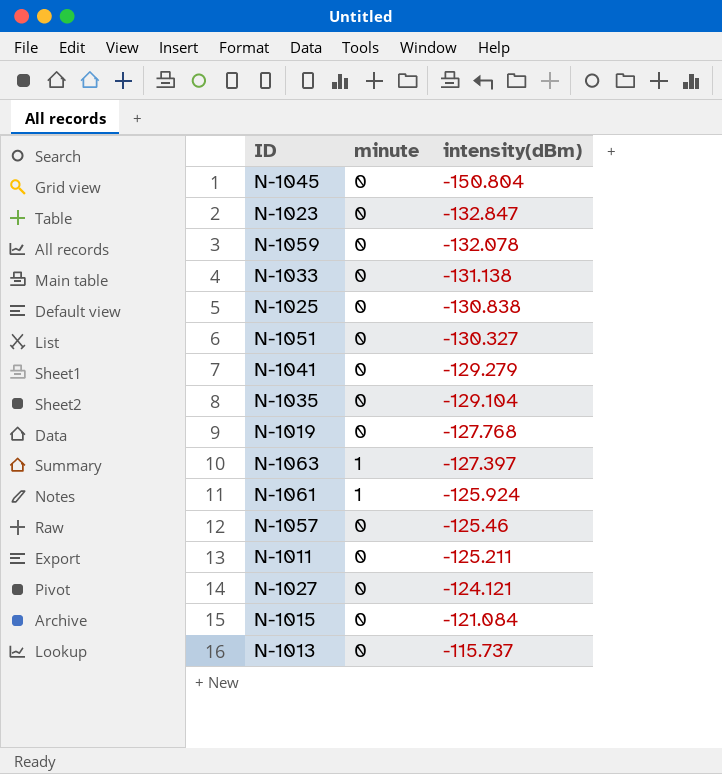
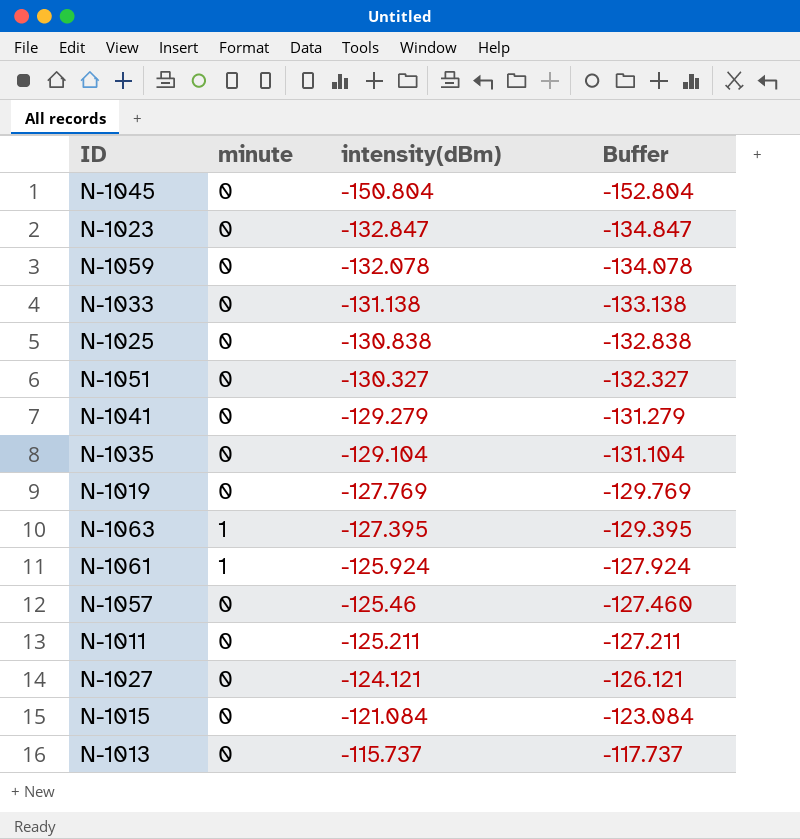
column Buffer | formula: none -> [intensity(dBm)] - 2
N-1019 | intensity(dBm): -127.768 -> -127.769
N-1063 | intensity(dBm): -127.397 -> -127.395

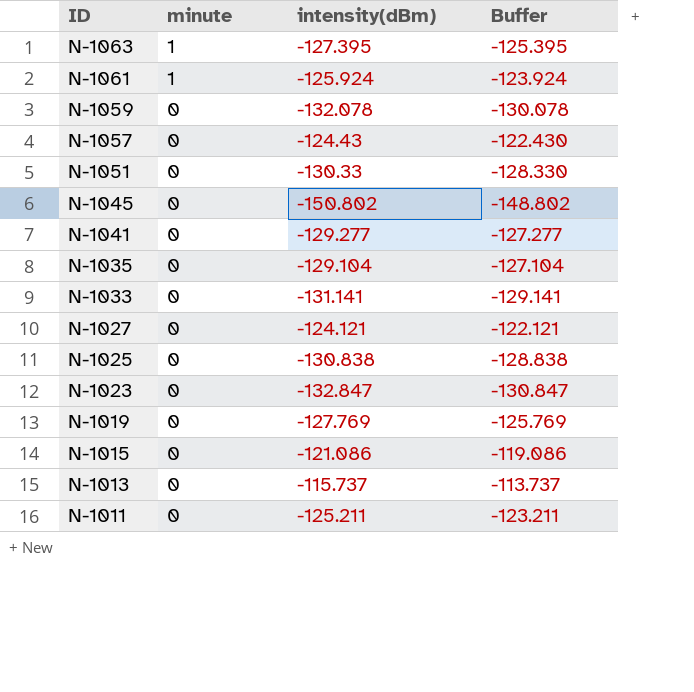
row order: intensity(dBm) ascending -> ID descending
column Buffer | formula: [intensity(dBm)] - 2 -> [intensity(dBm)] + 2
N-1057 | intensity(dBm): -125.46 -> -124.43
N-1051 | intensity(dBm): -130.327 -> -130.33
N-1045 | intensity(dBm): -150.804 -> -150.802
N-1041 | intensity(dBm): -129.279 -> -129.277
N-1033 | intensity(dBm): -131.138 -> -131.141
N-1015 | intensity(dBm): -121.084 -> -121.086

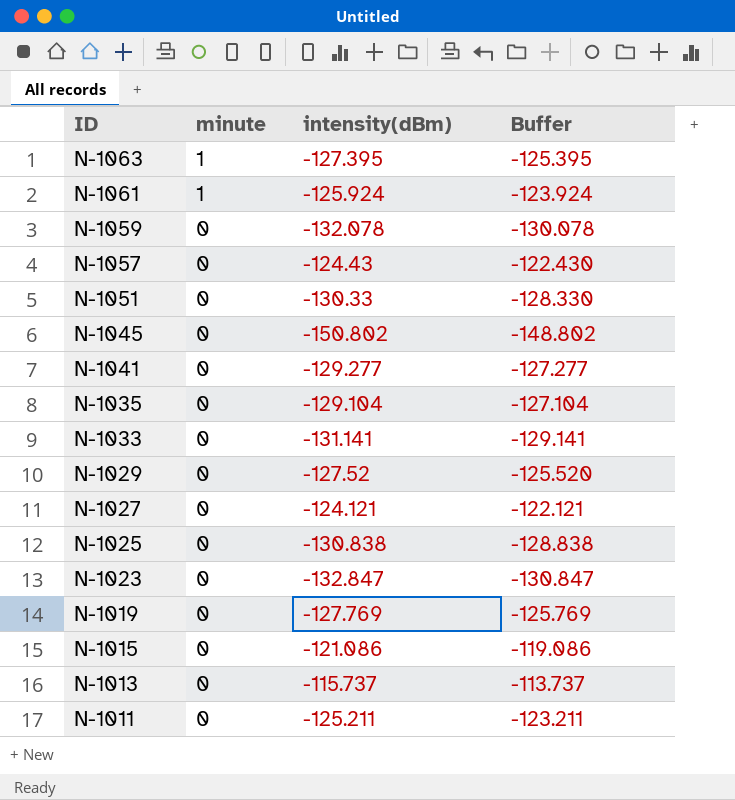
row N-1029: none -> 0 | -127.52 | -125.520

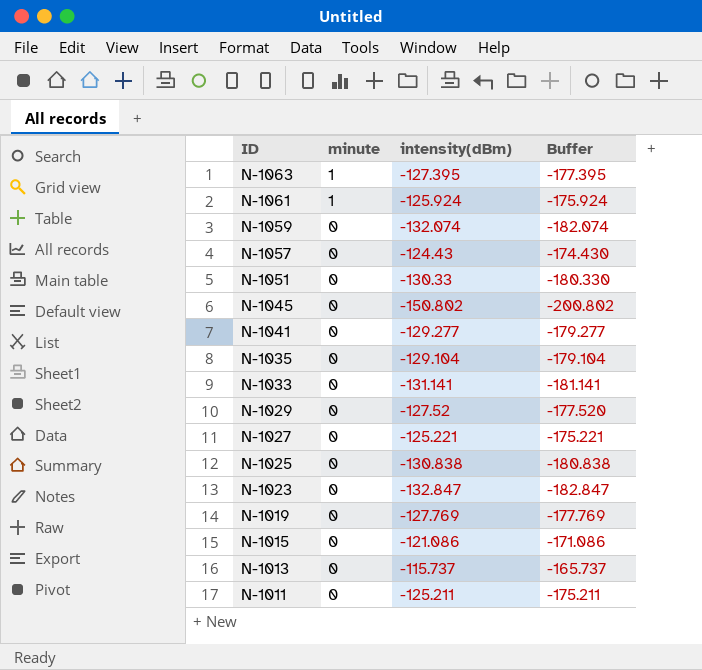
column Buffer | formula: [intensity(dBm)] + 2 -> [intensity(dBm)] - 50
N-1059 | intensity(dBm): -132.078 -> -132.074
N-1027 | intensity(dBm): -124.121 -> -125.221

